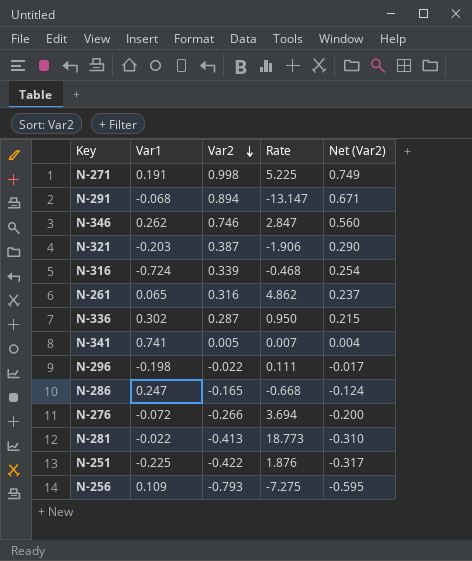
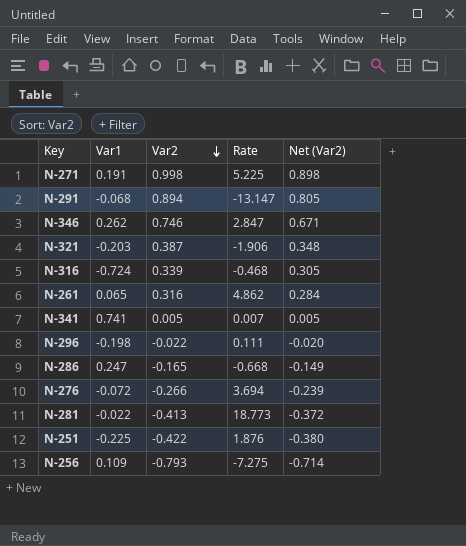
column Net (Var2) | formula: [Var2] * 0.75 -> [Var2] * 0.9
row N-336: 0.302 | 0.287 | 0.950 | 0.215 -> none

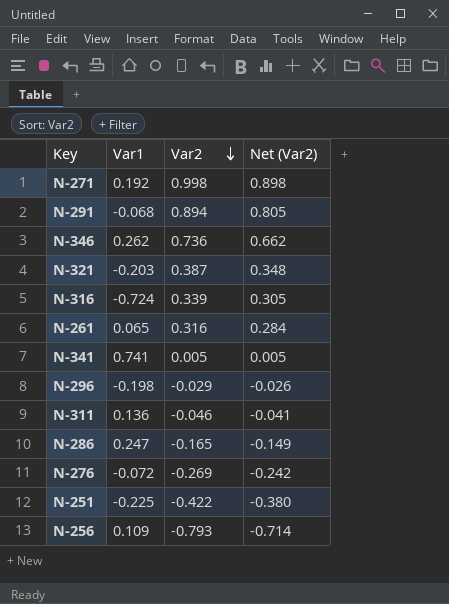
column Rate | formula: [Var2] / [Var1] -> none
row N-281: -0.022 | -0.413 | 18.773 | -0.372 -> none
N-271 | Var1: 0.191 -> 0.192
N-346 | Var2: 0.746 -> 0.736
N-346 | Net (Var2): 0.671 -> 0.662
N-296 | Var2: -0.022 -> -0.029
N-296 | Net (Var2): -0.020 -> -0.026
row N-311: none -> 0.136 | -0.046 | -0.041
N-276 | Var2: -0.266 -> -0.269
N-276 | Net (Var2): -0.239 -> -0.242

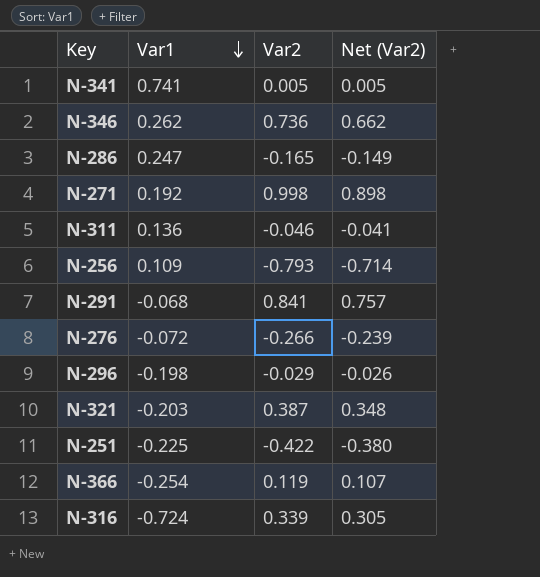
row order: Var2 descending -> Var1 descending
row N-261: 0.065 | 0.316 | 0.284 -> none
N-291 | Var2: 0.894 -> 0.841
N-291 | Net (Var2): 0.805 -> 0.757
N-276 | Var2: -0.269 -> -0.266
N-276 | Net (Var2): -0.242 -> -0.239
row N-366: none -> -0.254 | 0.119 | 0.107

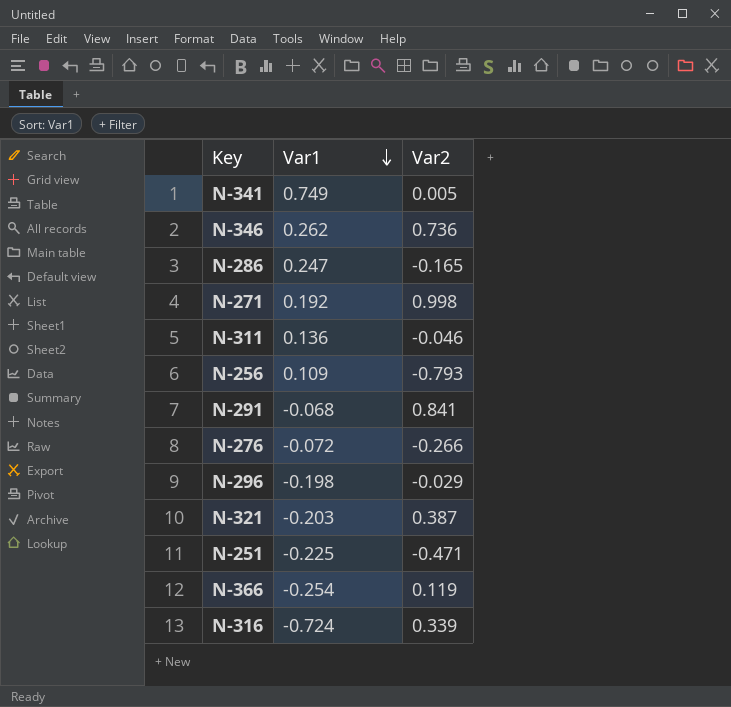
column Net (Var2) | formula: [Var2] * 0.9 -> none
N-341 | Var1: 0.741 -> 0.749
N-251 | Var2: -0.422 -> -0.471

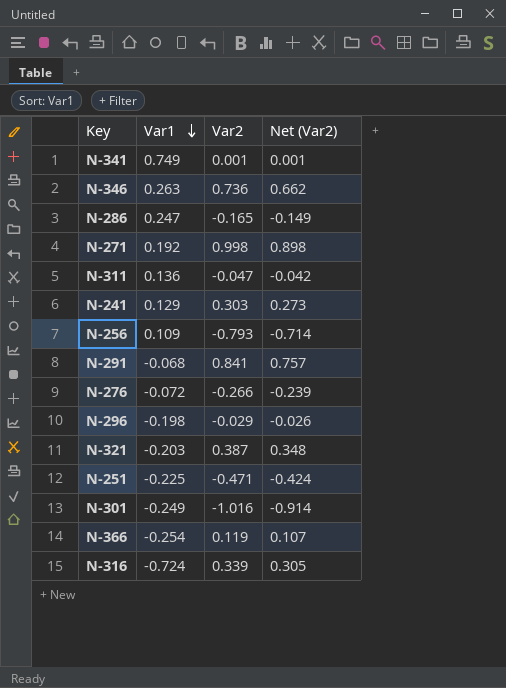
column Net (Var2) | formula: none -> [Var2] * 0.9
N-341 | Var2: 0.005 -> 0.001
N-346 | Var1: 0.262 -> 0.263
N-311 | Var2: -0.046 -> -0.047
row N-241: none -> 0.129 | 0.303 | 0.273
row N-301: none -> -0.249 | -1.016 | -0.914

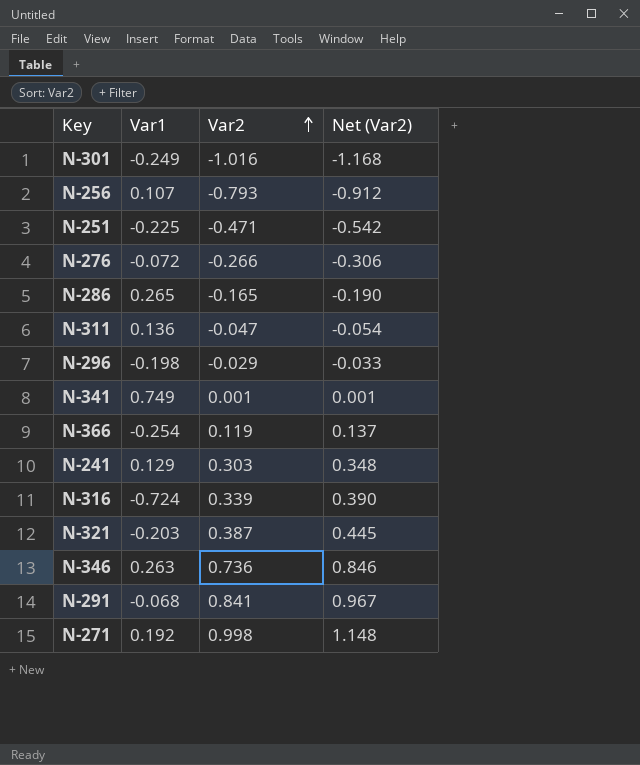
row order: Var1 descending -> Var2 ascending
column Net (Var2) | formula: [Var2] * 0.9 -> [Var2] * 1.15
N-256 | Var1: 0.109 -> 0.107
N-286 | Var1: 0.247 -> 0.265

